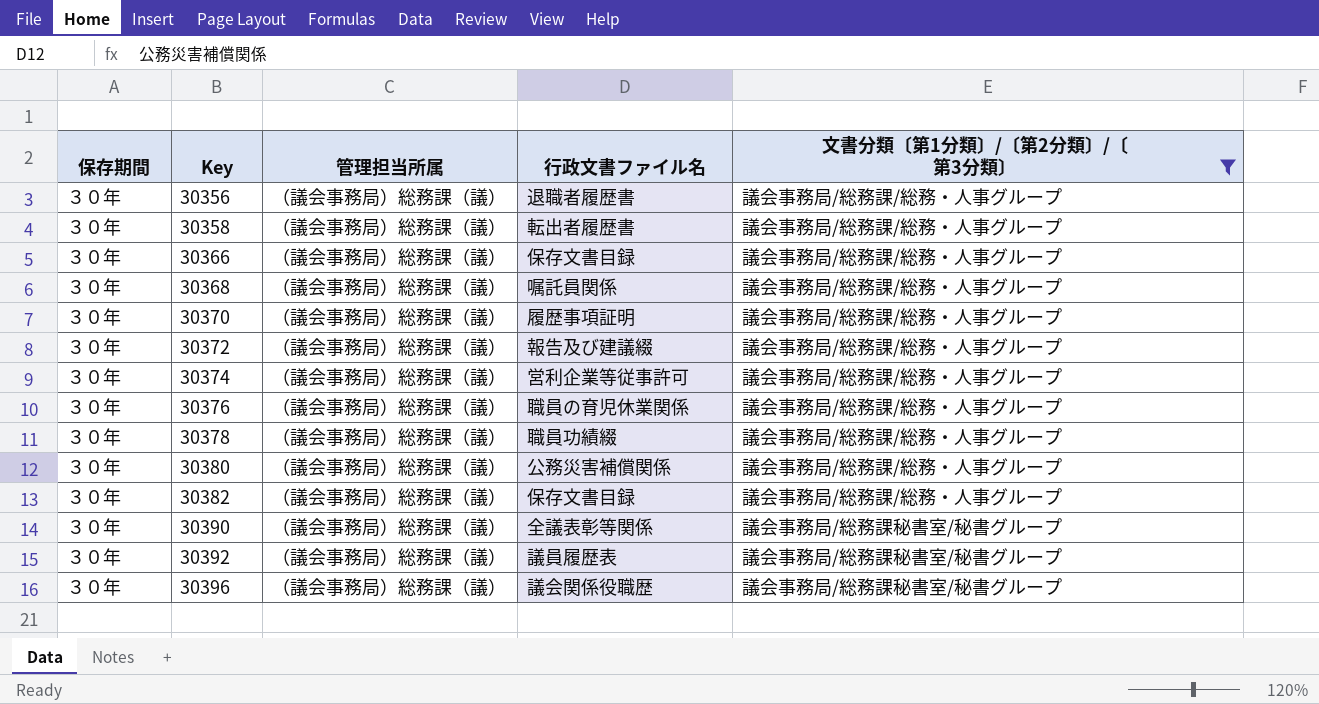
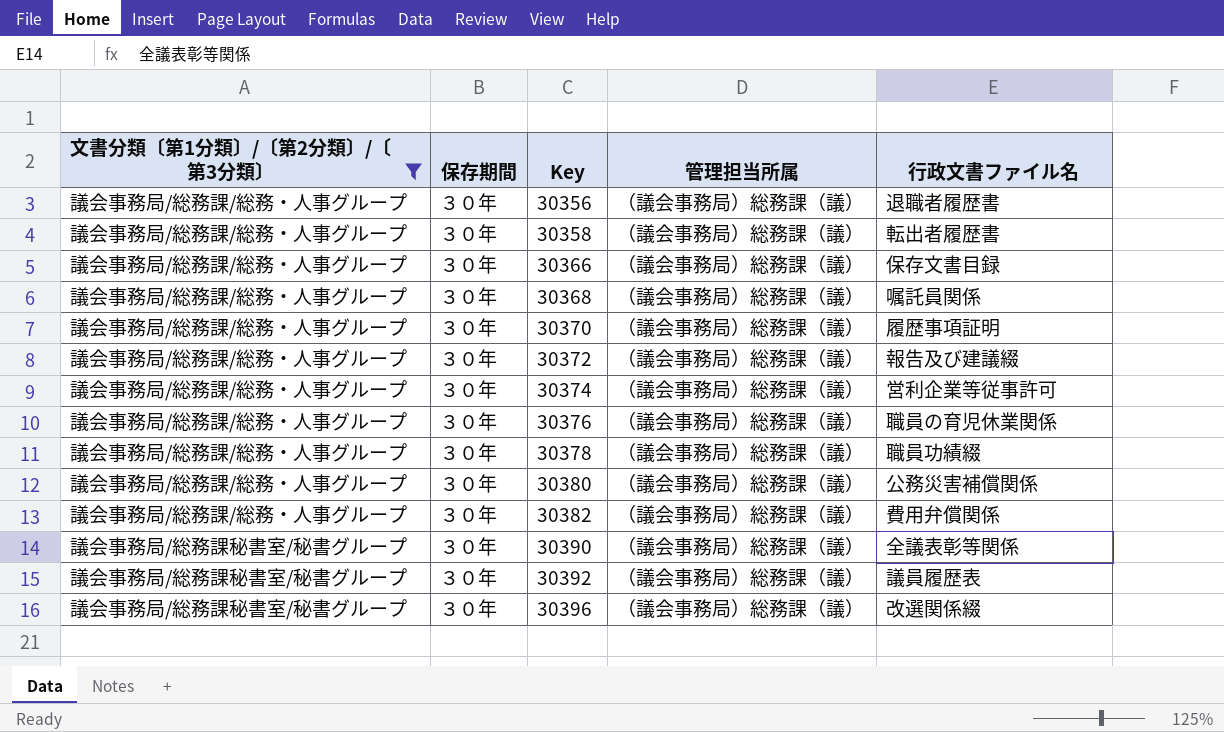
column 文書分類〔第1分類〕/〔第2分類〕/〔第3分類〕 | position: 5 -> 1
30382 | 行政文書ファイル名: 保存文書目録 -> 費用弁償関係
30396 | 行政文書ファイル名: 議会関係役職歴 -> 改選関係綴

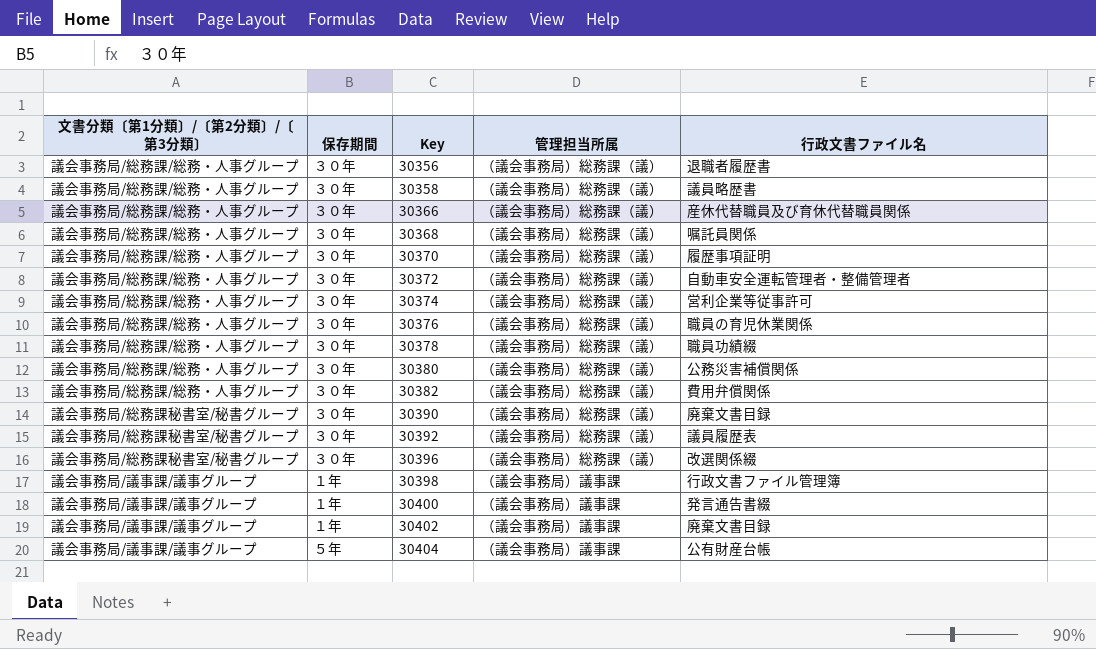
filter: 文書分類〔第1分類〕/〔第2分類〕/〔第3分類〕 != 議会事務局/議事課/議事グループ -> none
30358 | 行政文書ファイル名: 転出者履歴書 -> 議員略歴書
30366 | 行政文書ファイル名: 保存文書目録 -> 産休代替職員及び育休代替職員関係
30372 | 行政文書ファイル名: 報告及び建議綴 -> 自動車安全運転管理者・整備管理者
30390 | 行政文書ファイル名: 全議表彰等関係 -> 廃棄文書目録

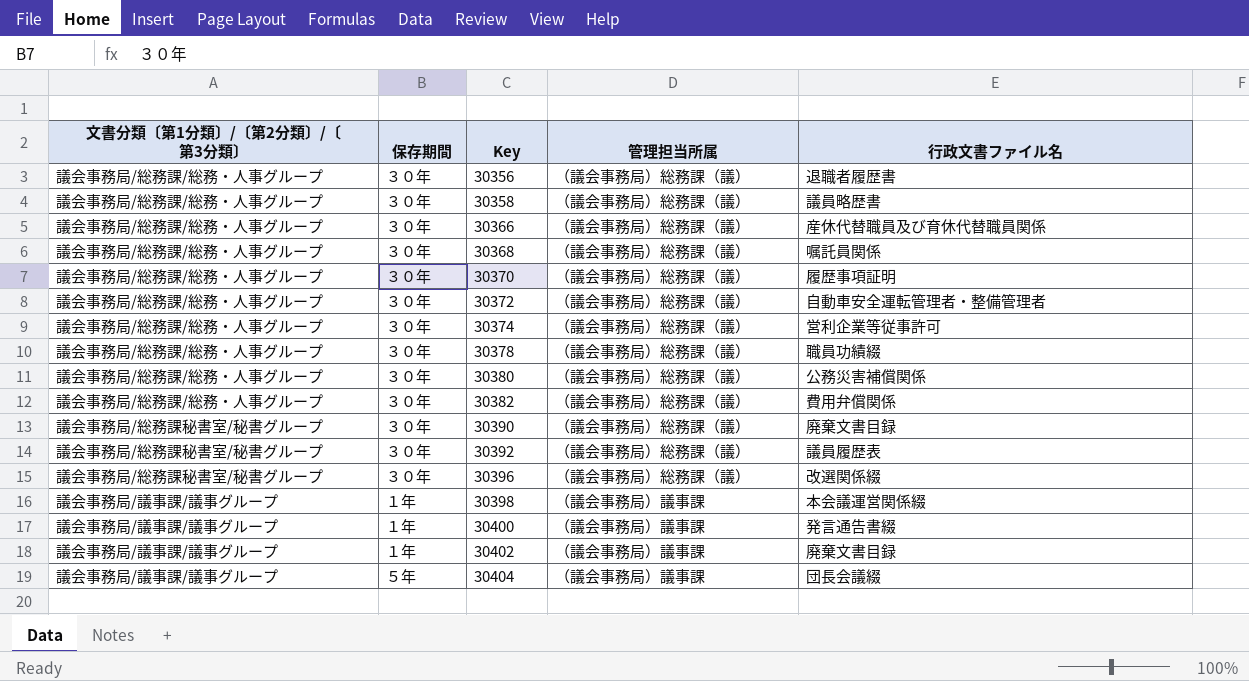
row 30376: 議会事務局/総務課/総務・人事グループ | ３０年 | （議会事務局）総務課（議） | 職員の育児休業関係 -> none
30398 | 行政文書ファイル名: 行政文書ファイル管理簿 -> 本会議運営関係綴
30404 | 行政文書ファイル名: 公有財産台帳 -> 団長会議綴

